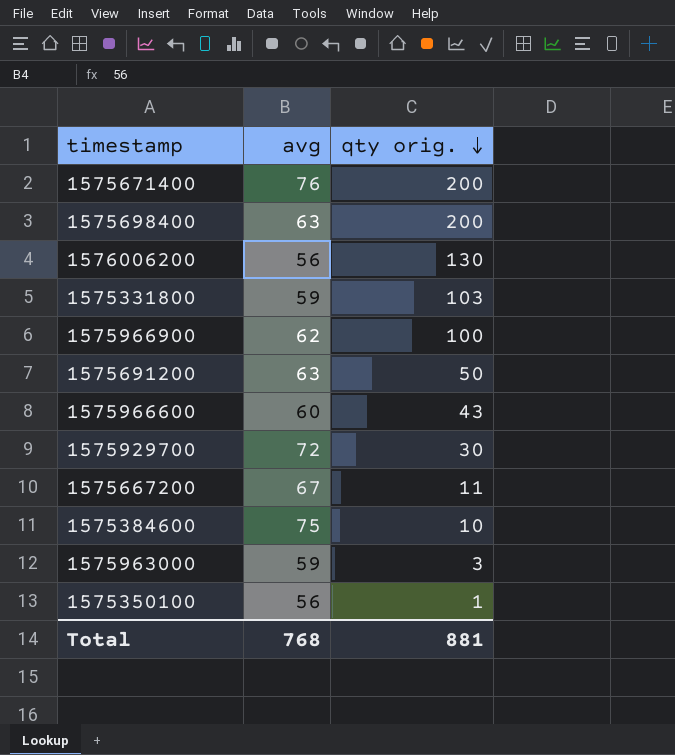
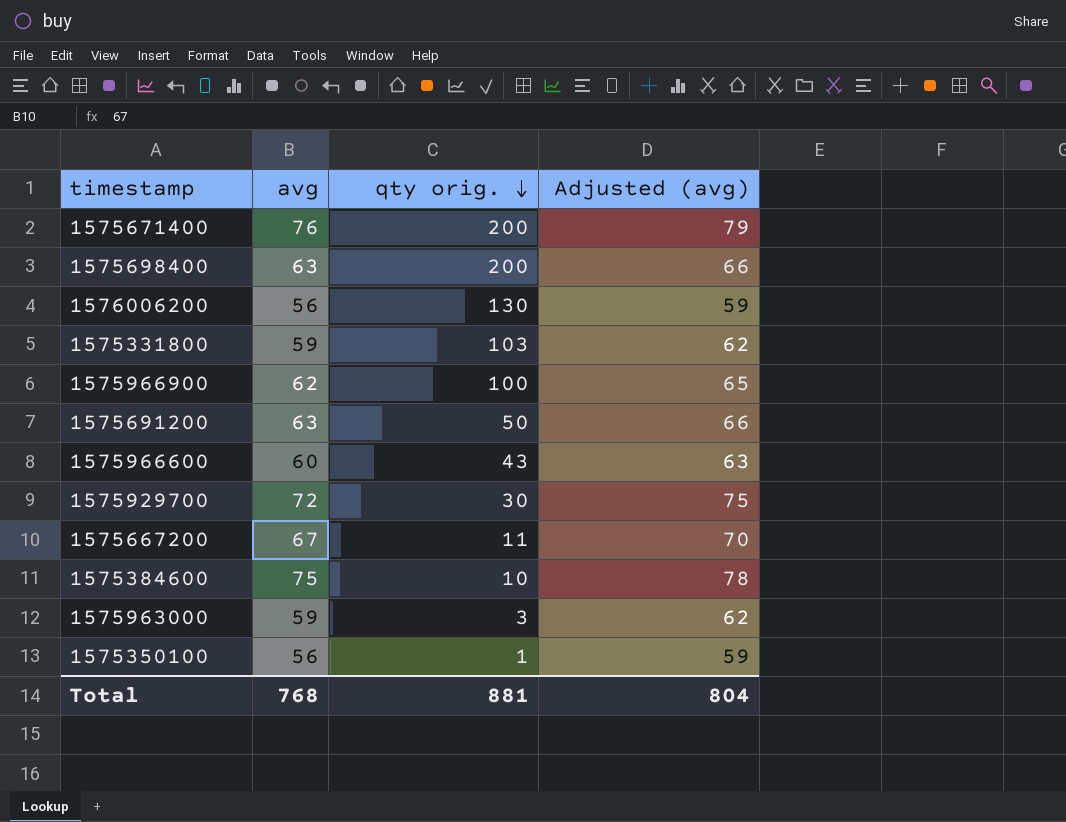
column Adjusted (avg) | formula: none -> [avg] + 3

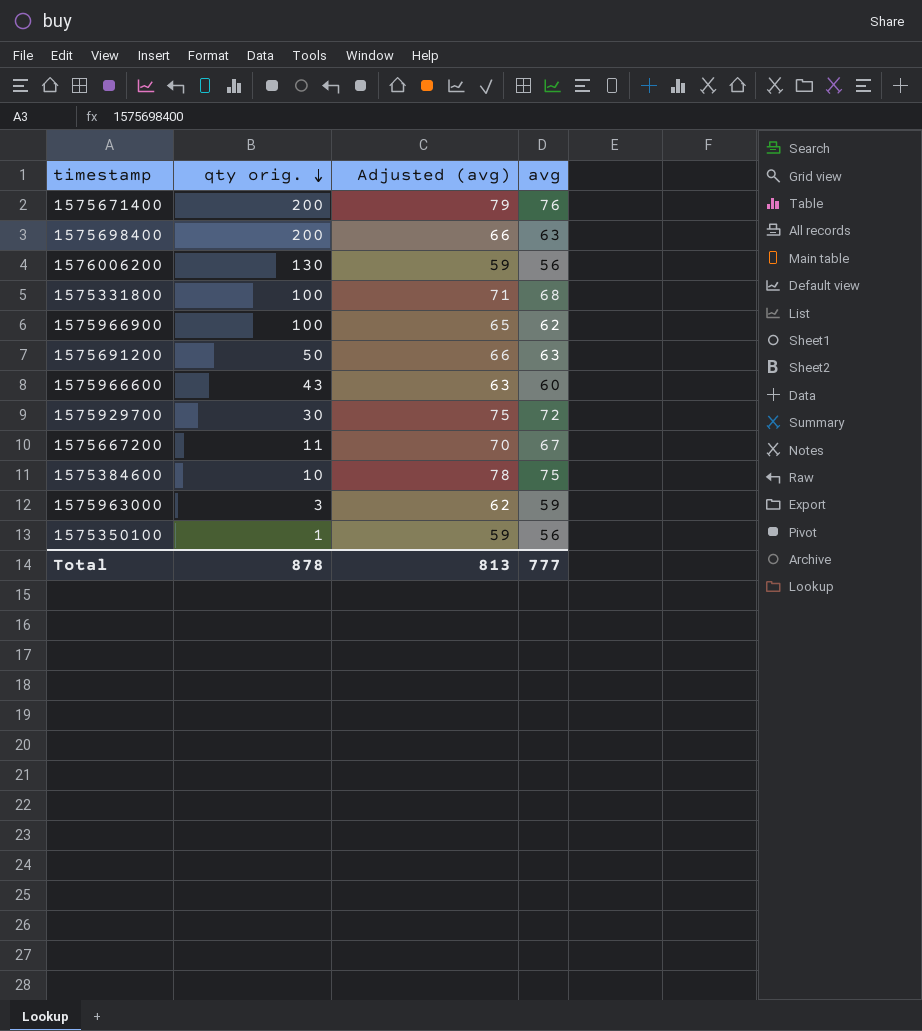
column avg | position: 2 -> 4
1575331800 | qty orig.: 103 -> 100
1575331800 | Adjusted (avg): 62 -> 71
1575331800 | avg: 59 -> 68
Total | qty orig.: 881 -> 878
Total | Adjusted (avg): 804 -> 813
Total | avg: 768 -> 777

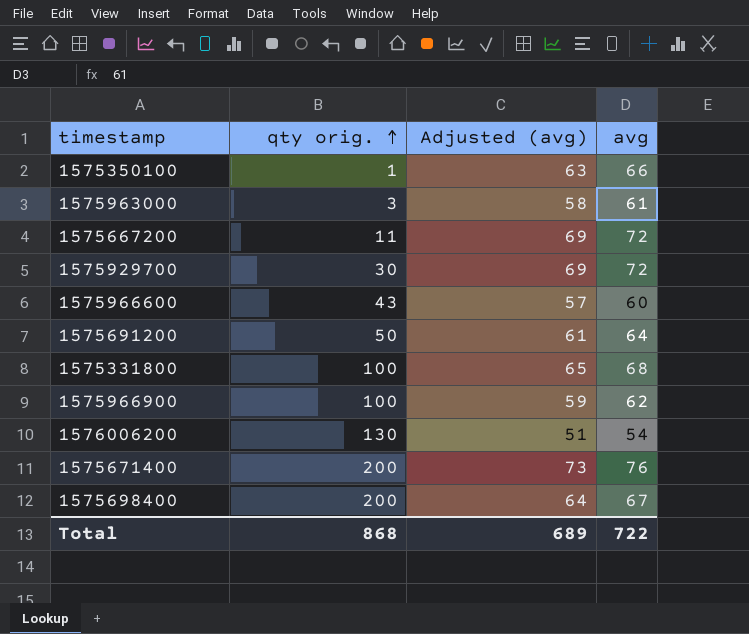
row order: qty orig. descending -> qty orig. ascending
column Adjusted (avg) | formula: [avg] + 3 -> [avg] - 3
row 1575384600: 10 | 78 | 75 -> none
1575350100 | avg: 56 -> 66
1575963000 | avg: 59 -> 61
1575667200 | avg: 67 -> 72
1575691200 | avg: 63 -> 64
1576006200 | avg: 56 -> 54
1575698400 | avg: 63 -> 67
Total | qty orig.: 878 -> 868
Total | Adjusted (avg): 813 -> 689
Total | avg: 777 -> 722

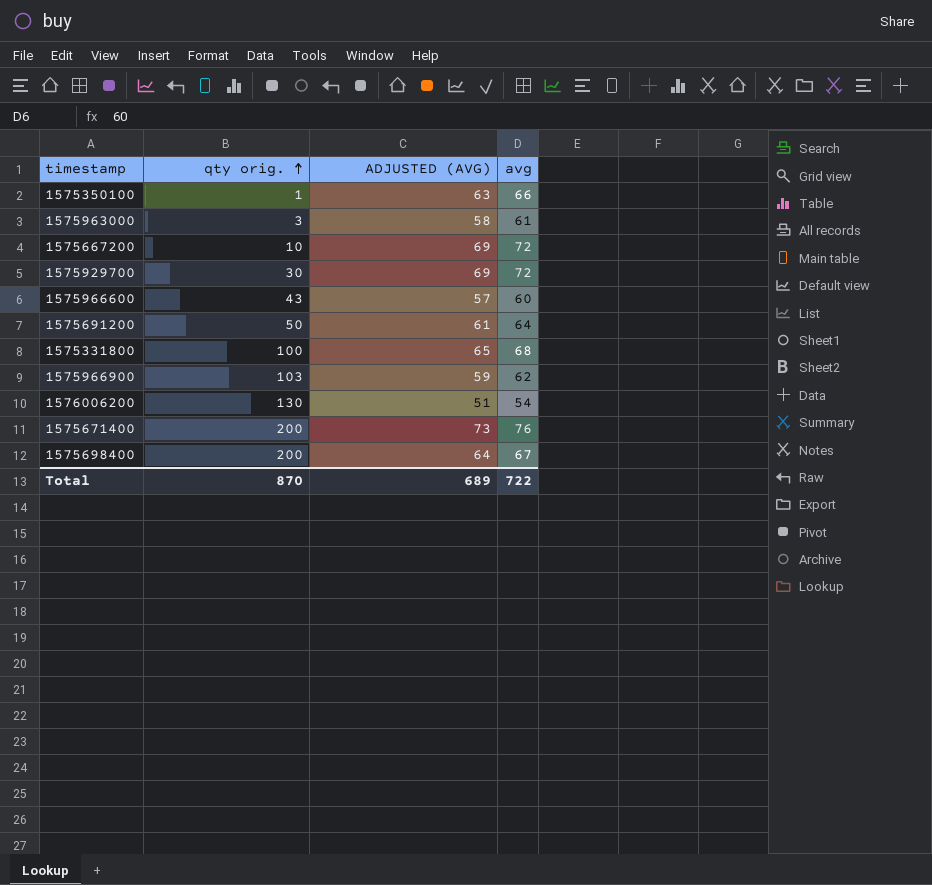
column name: Adjusted (avg) -> ADJUSTED (AVG)
1575667200 | qty orig.: 11 -> 10
1575966900 | qty orig.: 100 -> 103
Total | qty orig.: 868 -> 870

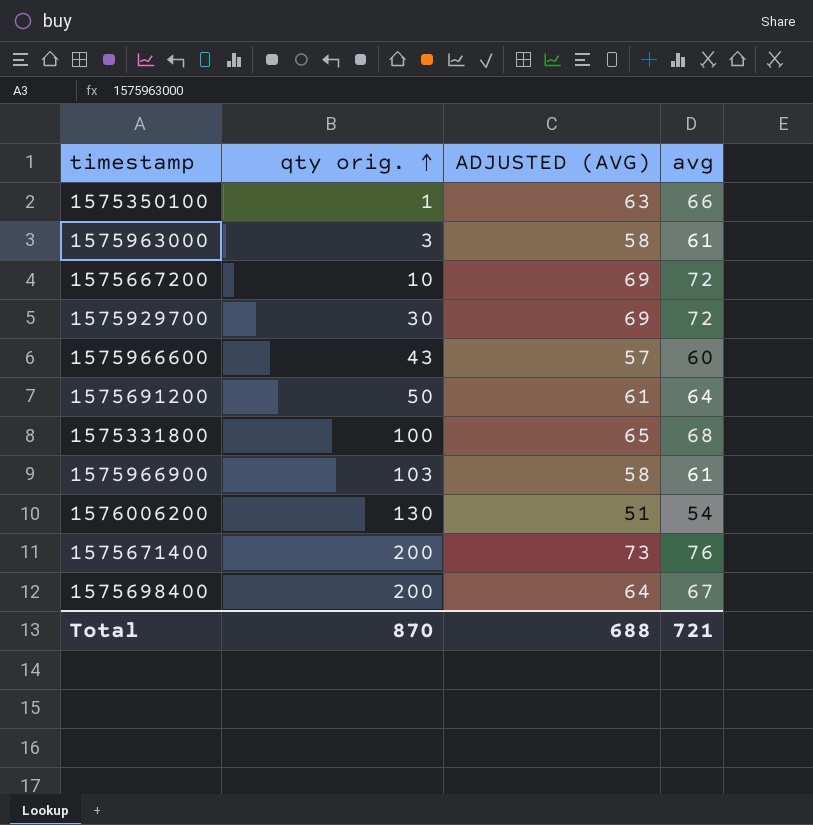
1575966900 | ADJUSTED (AVG): 59 -> 58
1575966900 | avg: 62 -> 61
Total | ADJUSTED (AVG): 689 -> 688
Total | avg: 722 -> 721

